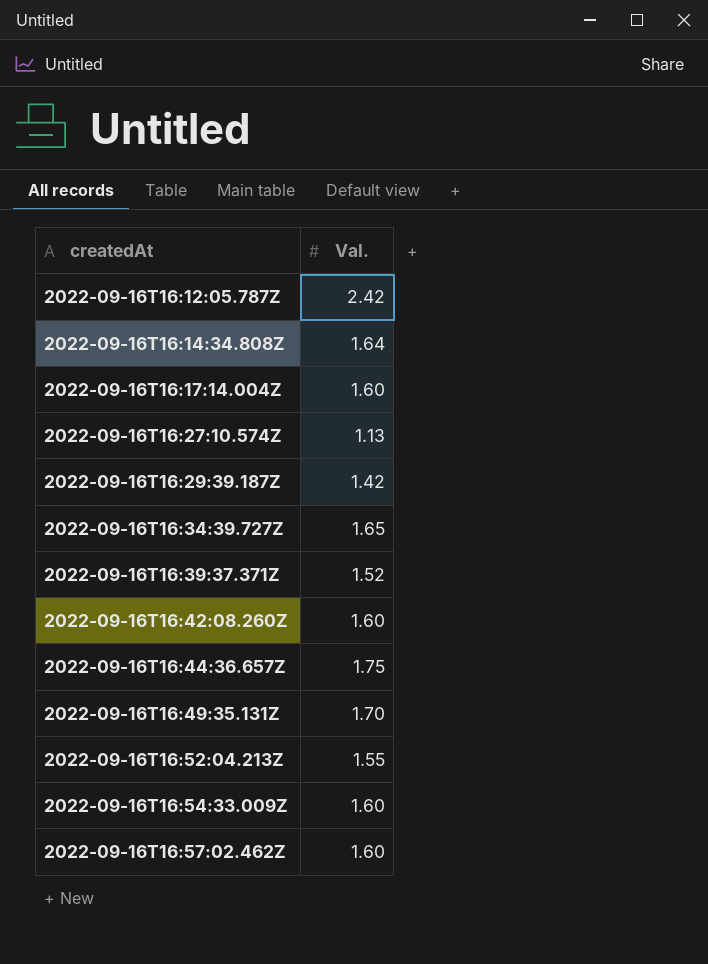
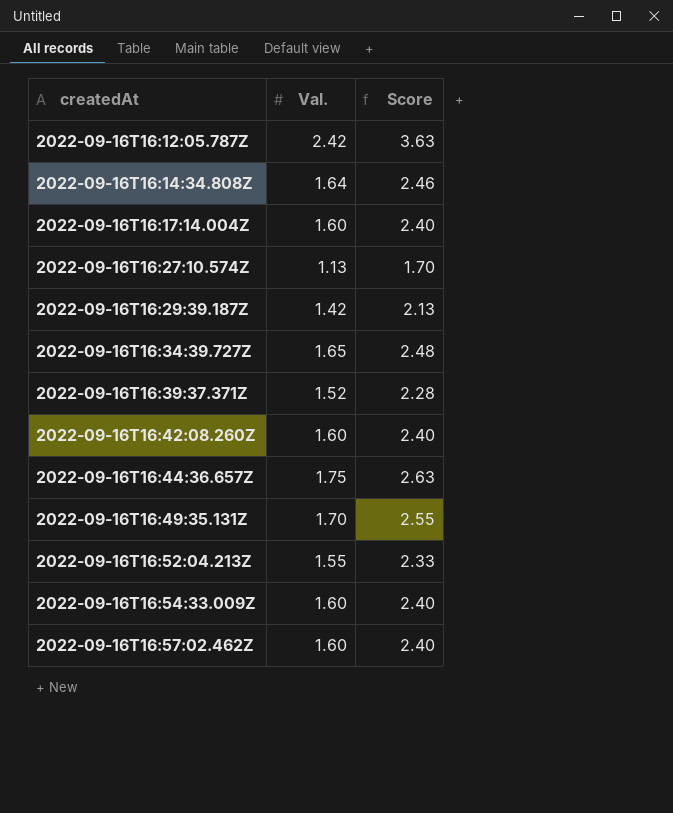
column Score | formula: none -> [Val.] * 1.5

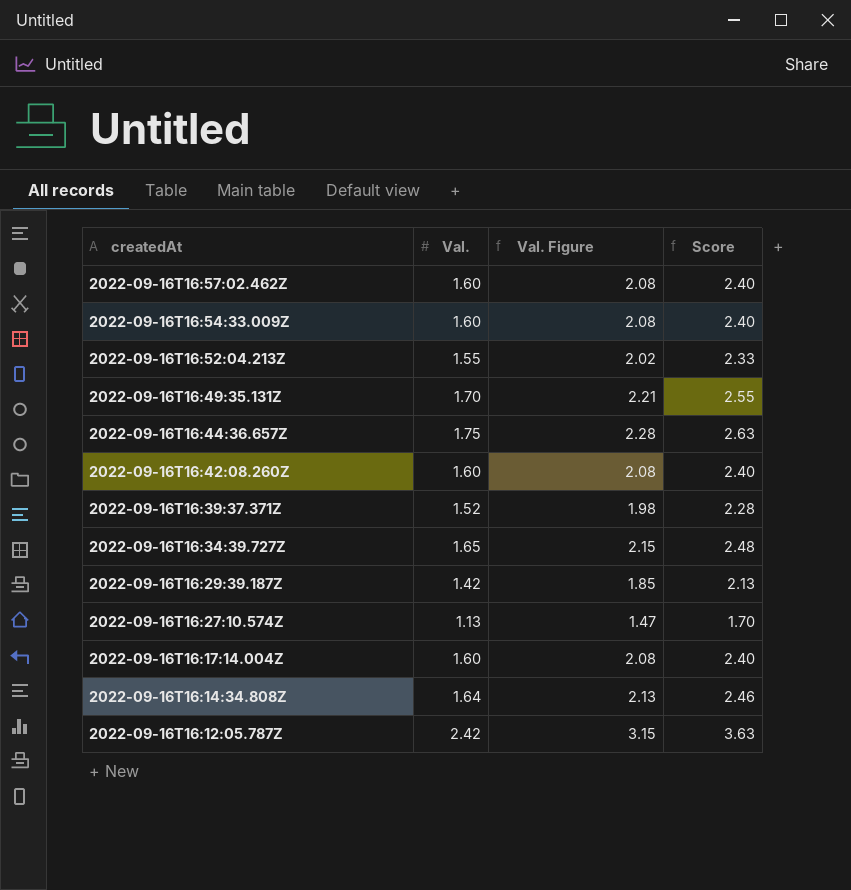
row order: createdAt ascending -> createdAt descending
column Val. Figure | formula: none -> [Val.] * 1.3

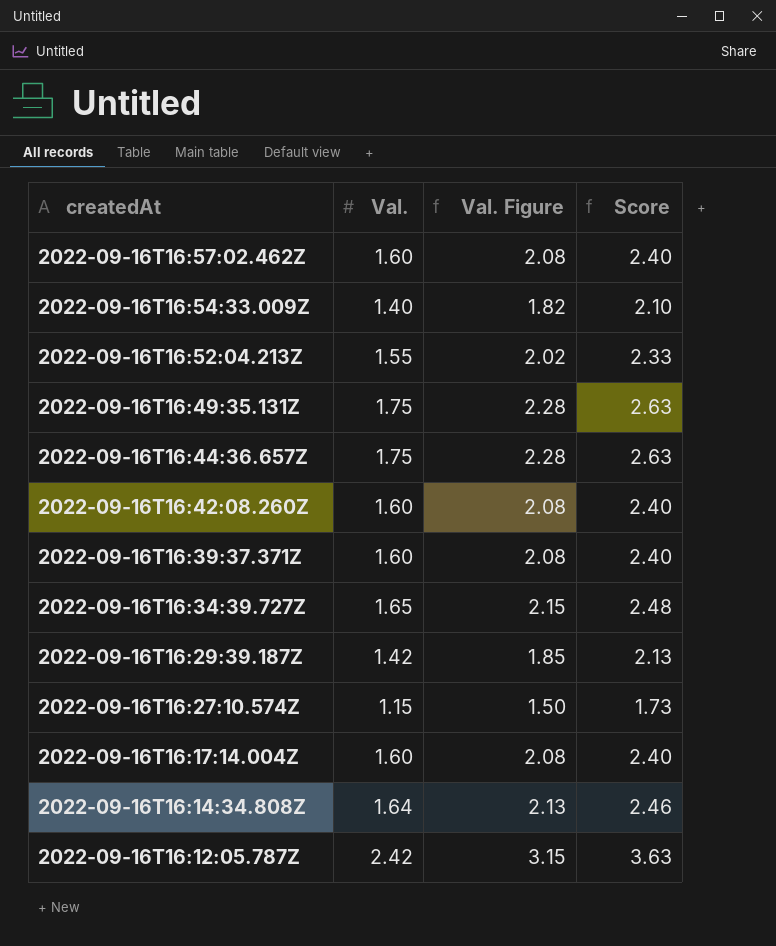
2022-09-16T16:54:33.009Z | Val.: 1.60 -> 1.40
2022-09-16T16:54:33.009Z | Val. Figure: 2.08 -> 1.82
2022-09-16T16:54:33.009Z | Score: 2.40 -> 2.10
2022-09-16T16:49:35.131Z | Val.: 1.70 -> 1.75
2022-09-16T16:49:35.131Z | Val. Figure: 2.21 -> 2.28
2022-09-16T16:49:35.131Z | Score: 2.55 -> 2.63
2022-09-16T16:39:37.371Z | Val.: 1.52 -> 1.60
2022-09-16T16:39:37.371Z | Val. Figure: 1.98 -> 2.08
2022-09-16T16:39:37.371Z | Score: 2.28 -> 2.40
2022-09-16T16:27:10.574Z | Val.: 1.13 -> 1.15
2022-09-16T16:27:10.574Z | Val. Figure: 1.47 -> 1.50
2022-09-16T16:27:10.574Z | Score: 1.70 -> 1.73

